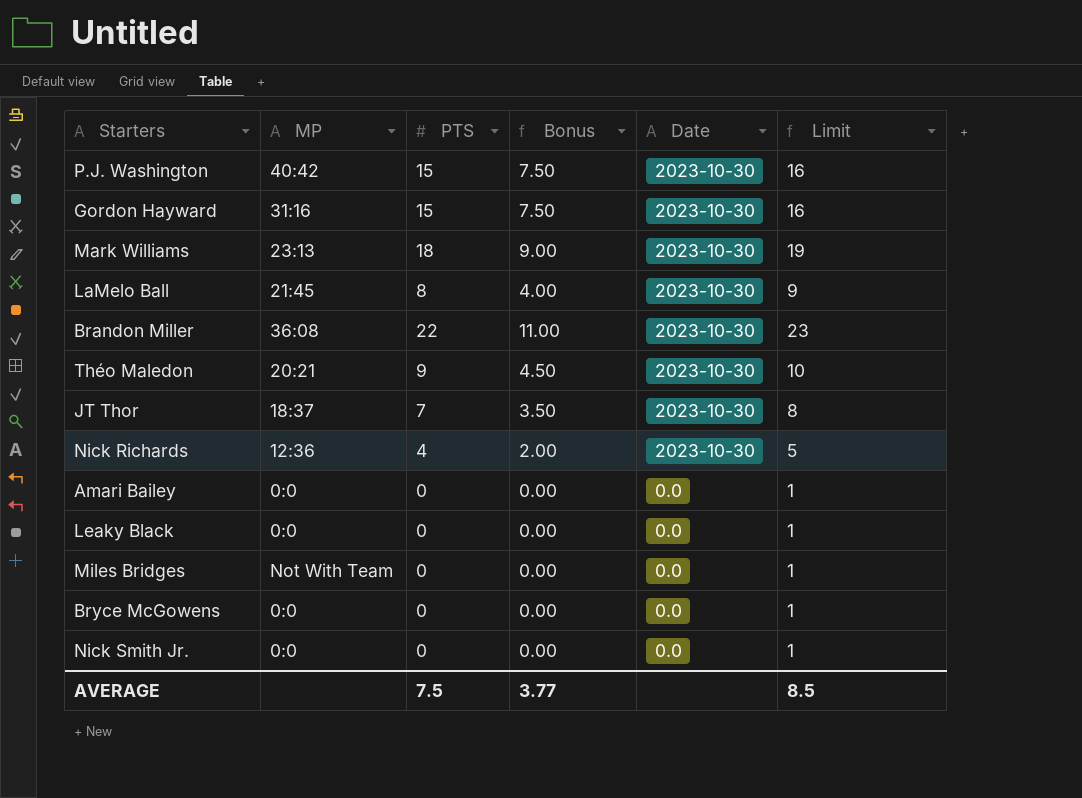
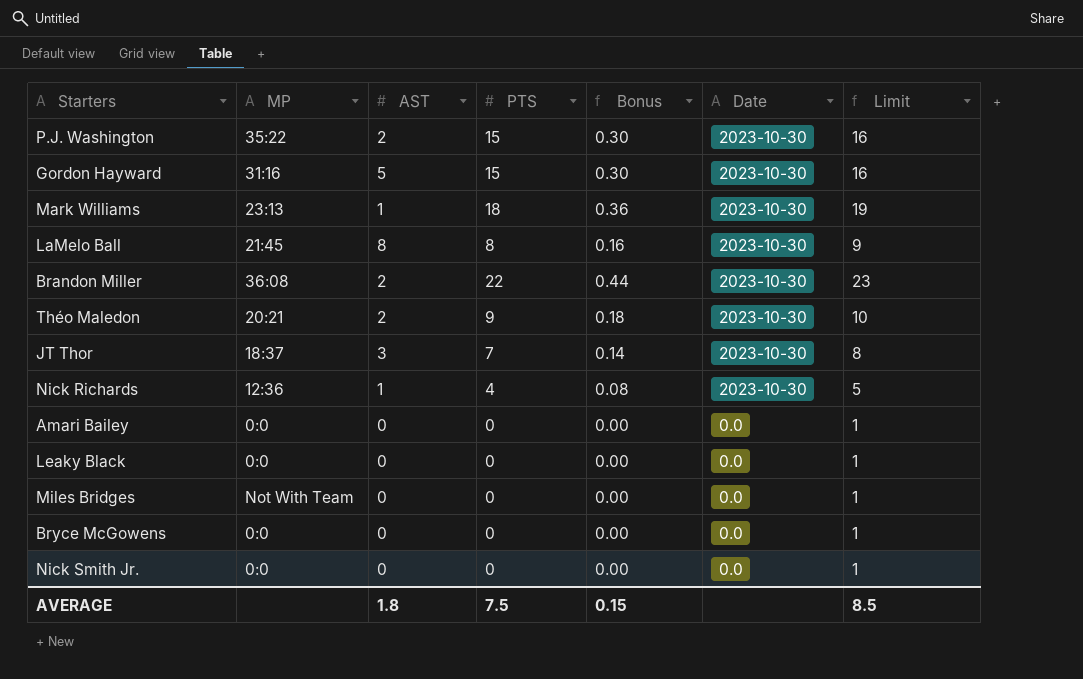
column AST | position: none -> 3
column Bonus | formula: [PTS] * 0.5 -> [PTS] * 0.02
P.J. Washington | MP: 40:42 -> 35:22
AVERAGE | Bonus: 3.77 -> 0.15

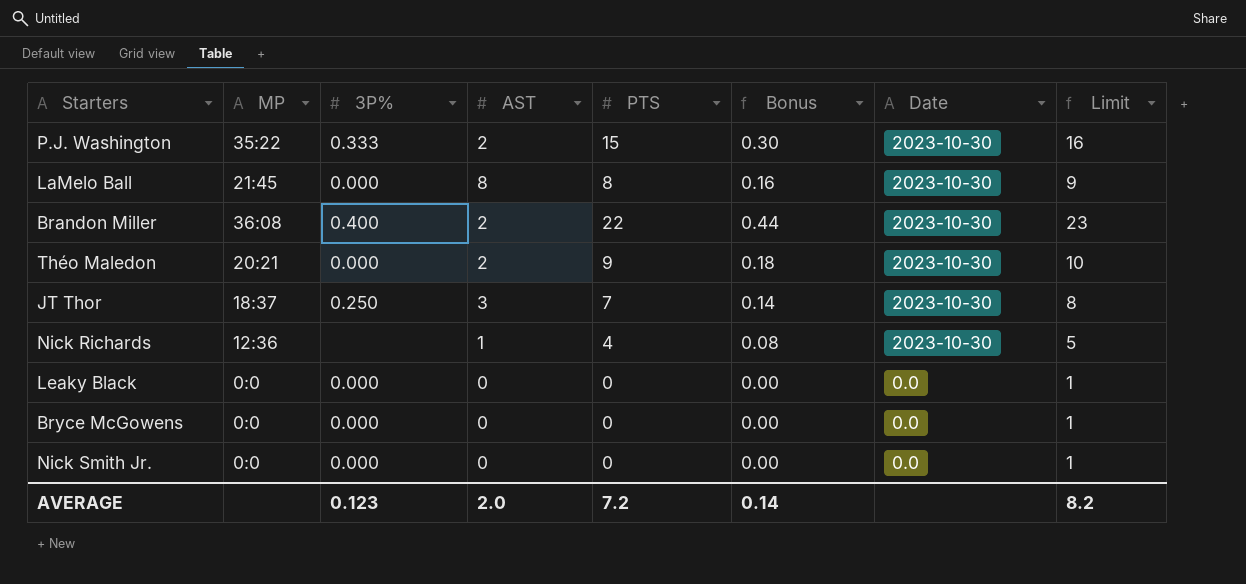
column 3P% | position: none -> 3
row Gordon Hayward: 31:16 | 5 | 15 | 0.30 | 2023-10-30 | 16 -> none
row Mark Williams: 23:13 | 1 | 18 | 0.36 | 2023-10-30 | 19 -> none
row Amari Bailey: 0:0 | 0 | 0 | 0.00 | 0.0 | 1 -> none
row Miles Bridges: Not With Team | 0 | 0 | 0.00 | 0.0 | 1 -> none
AVERAGE | AST: 1.8 -> 2.0
AVERAGE | PTS: 7.5 -> 7.2
AVERAGE | Bonus: 0.15 -> 0.14
AVERAGE | Limit: 8.5 -> 8.2

